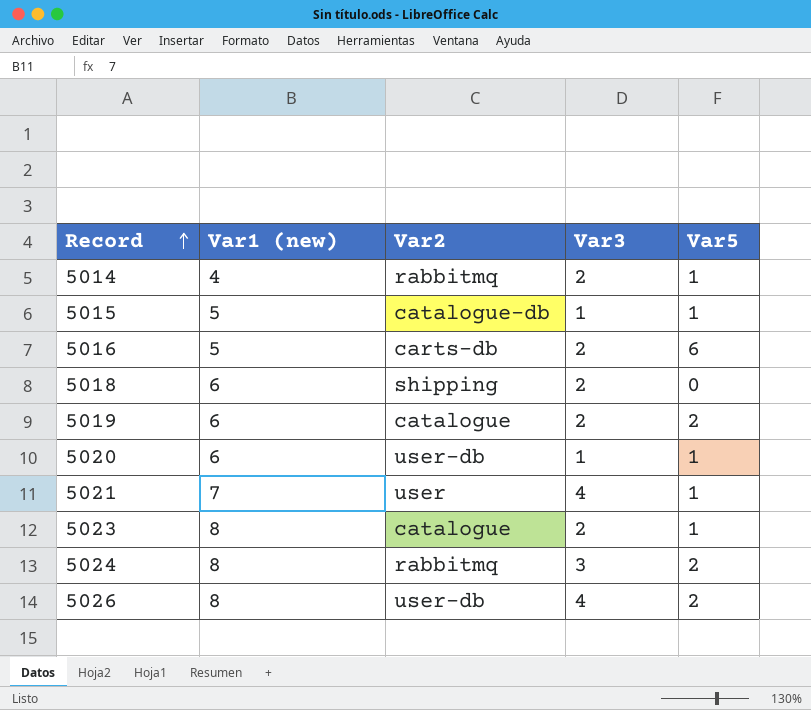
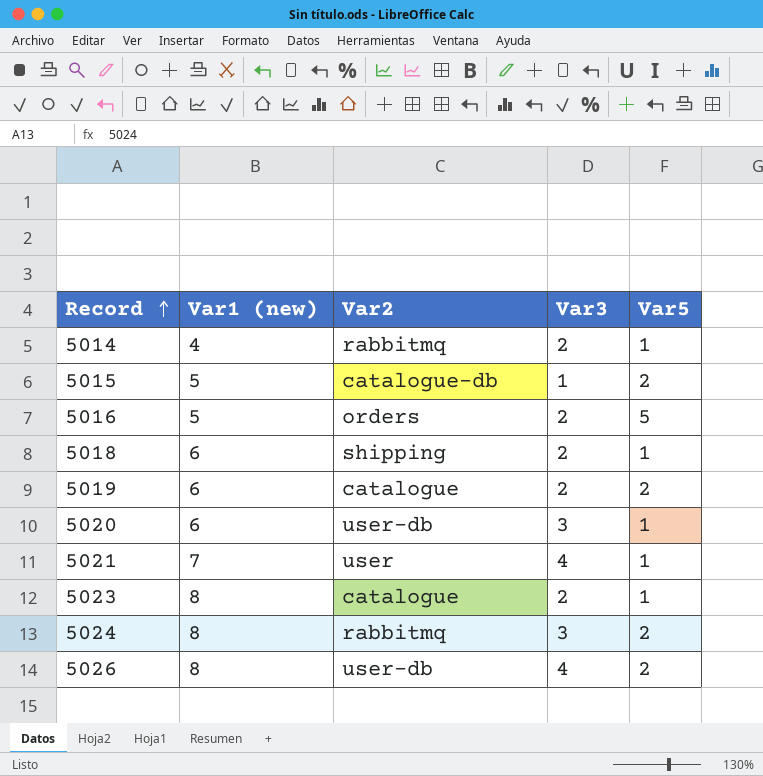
5015 | Var5: 1 -> 2
5016 | Var2: carts-db -> orders
5016 | Var5: 6 -> 5
5018 | Var5: 0 -> 1
5020 | Var3: 1 -> 3

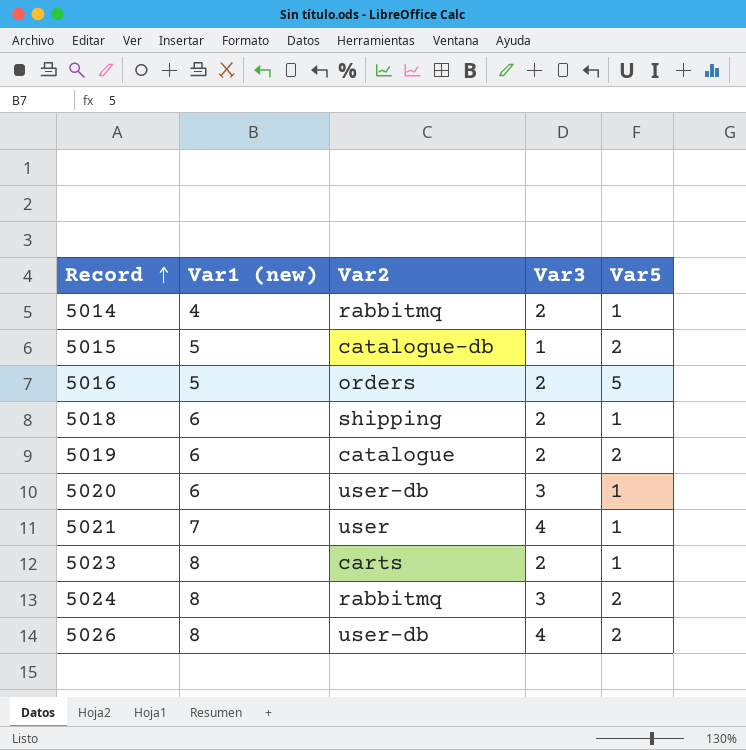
5023 | Var2: catalogue -> carts

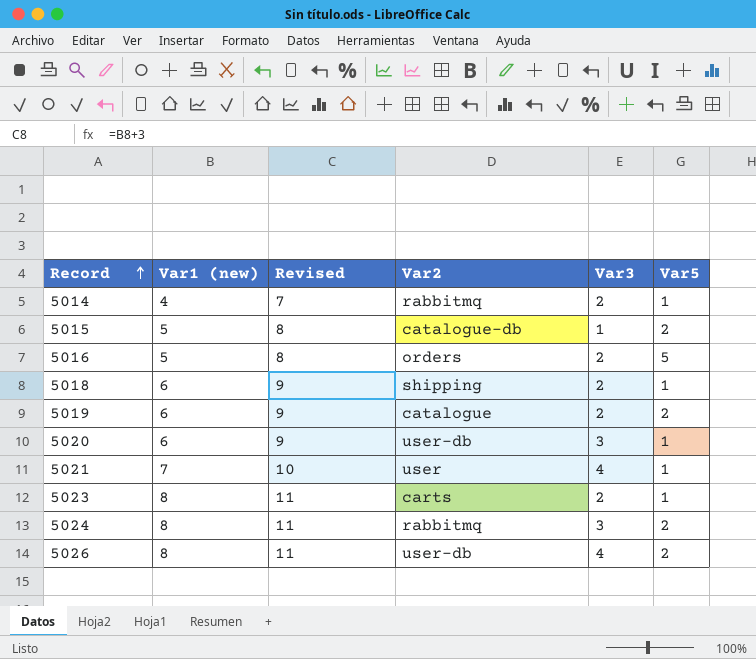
column Revised | formula: none -> [Var1 (new)] + 3

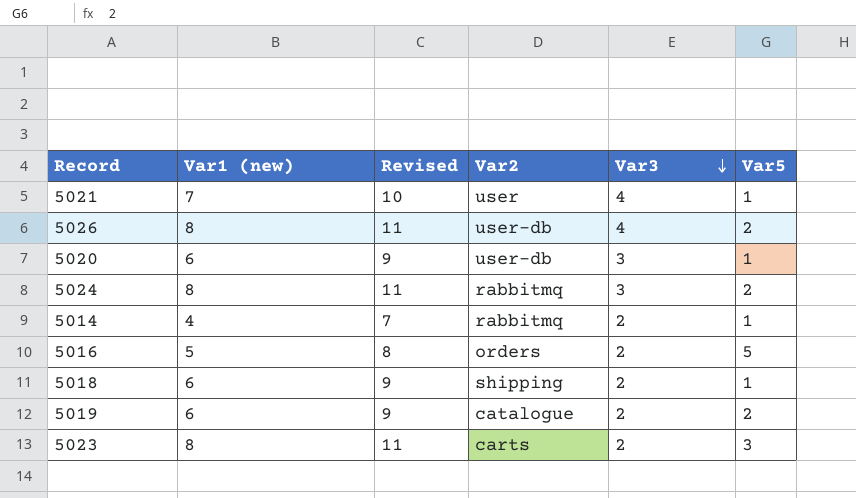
row order: Record ascending -> Var3 descending
row 5015: 5 | 8 | catalogue-db | 1 | 2 -> none
5023 | Var5: 1 -> 3

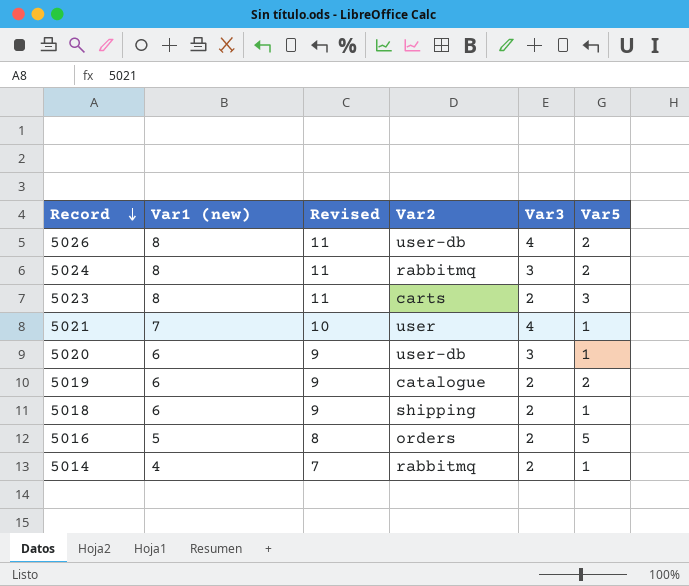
row order: Var3 descending -> Record descending

